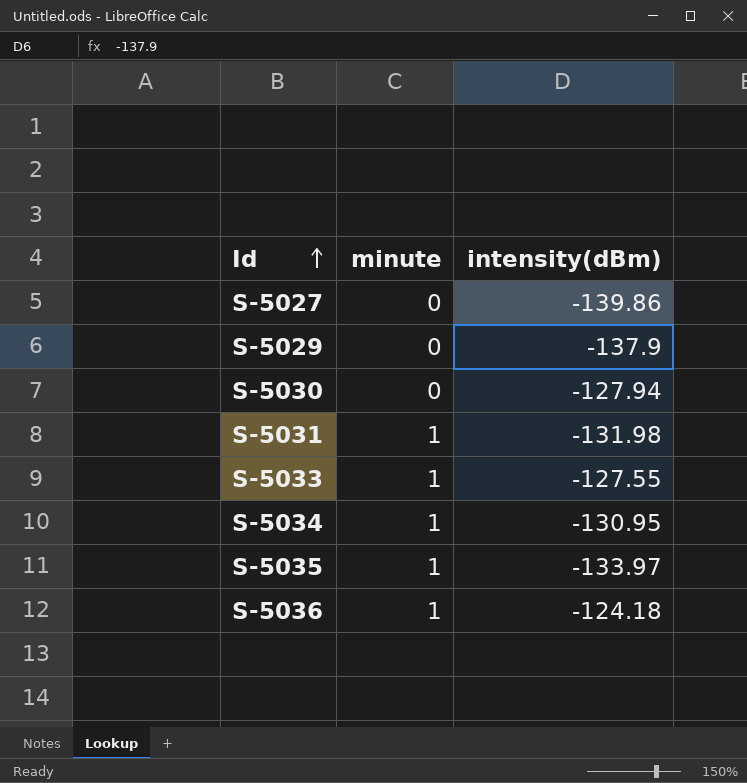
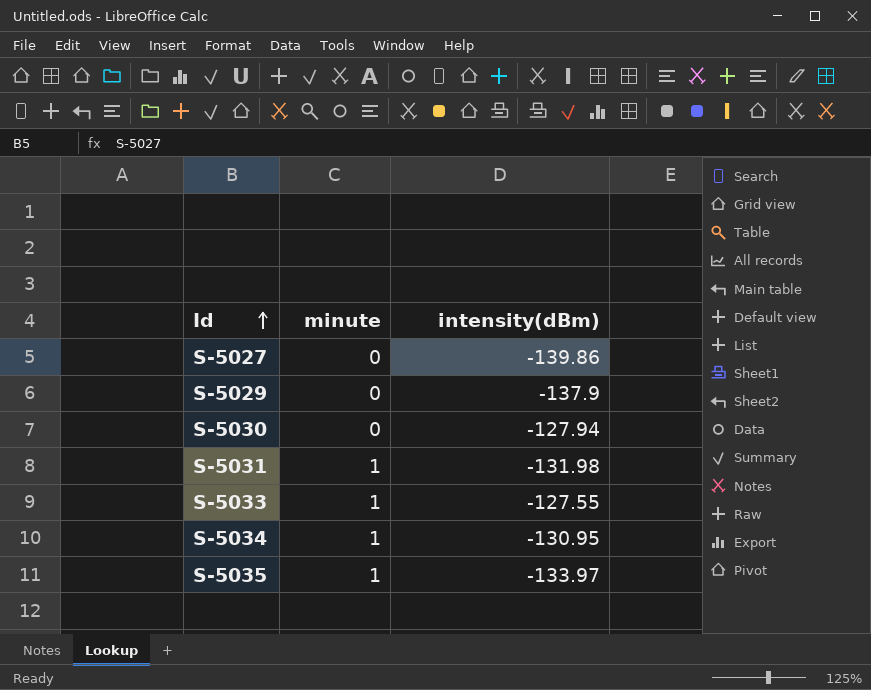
row S-5036: 1 | -124.18 -> none

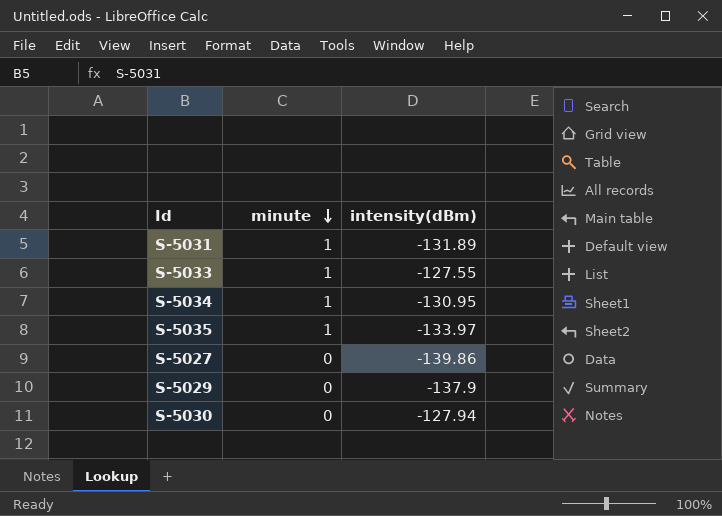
row order: Id ascending -> minute descending
S-5031 | intensity(dBm): -131.98 -> -131.89

